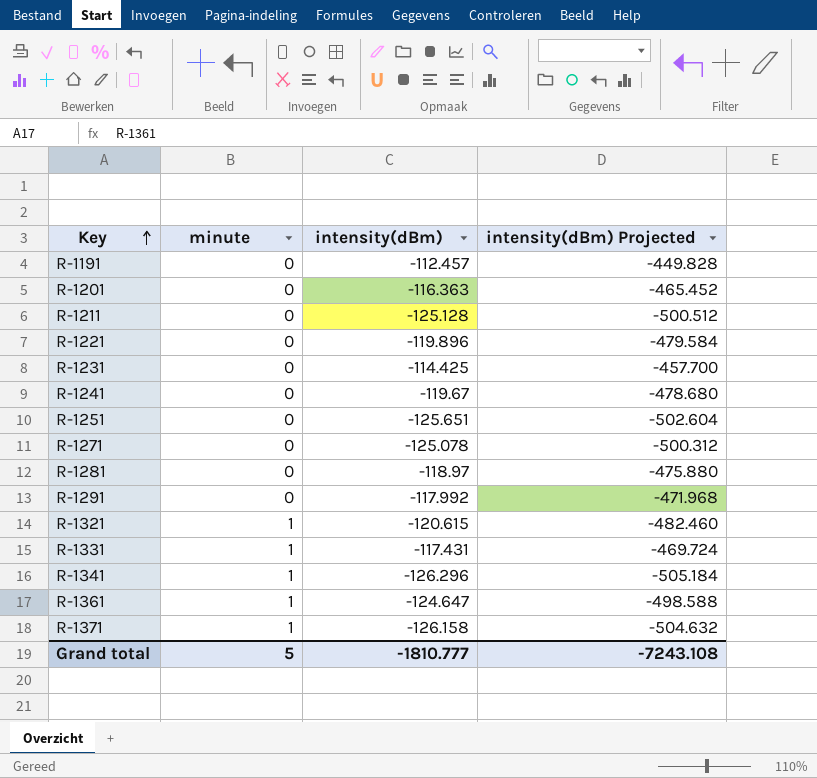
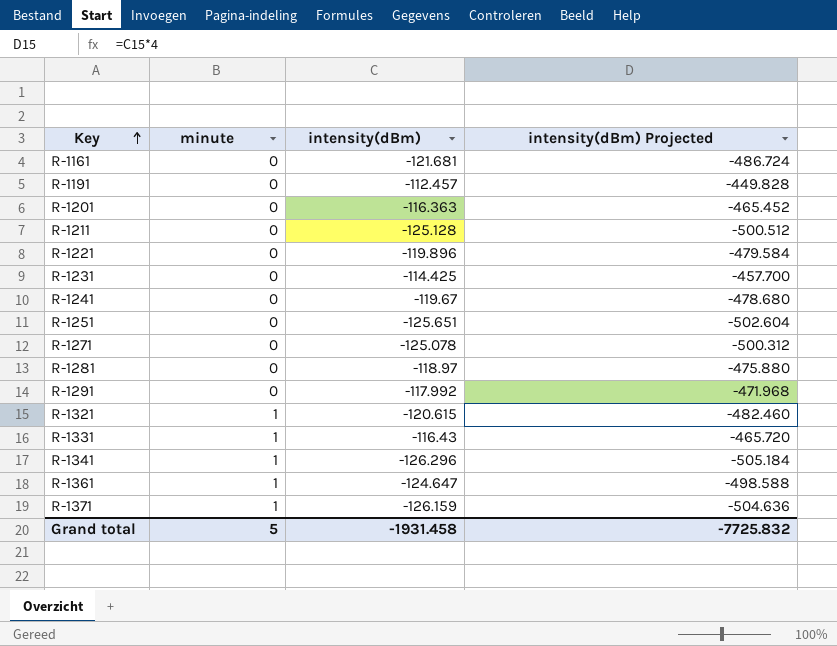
row R-1161: none -> 0 | -121.681 | -486.724
R-1331 | intensity(dBm): -117.431 -> -116.43
R-1331 | intensity(dBm) Projected: -469.724 -> -465.720
R-1371 | intensity(dBm): -126.158 -> -126.159
R-1371 | intensity(dBm) Projected: -504.632 -> -504.636
Grand total | intensity(dBm): -1810.777 -> -1931.458
Grand total | intensity(dBm) Projected: -7243.108 -> -7725.832

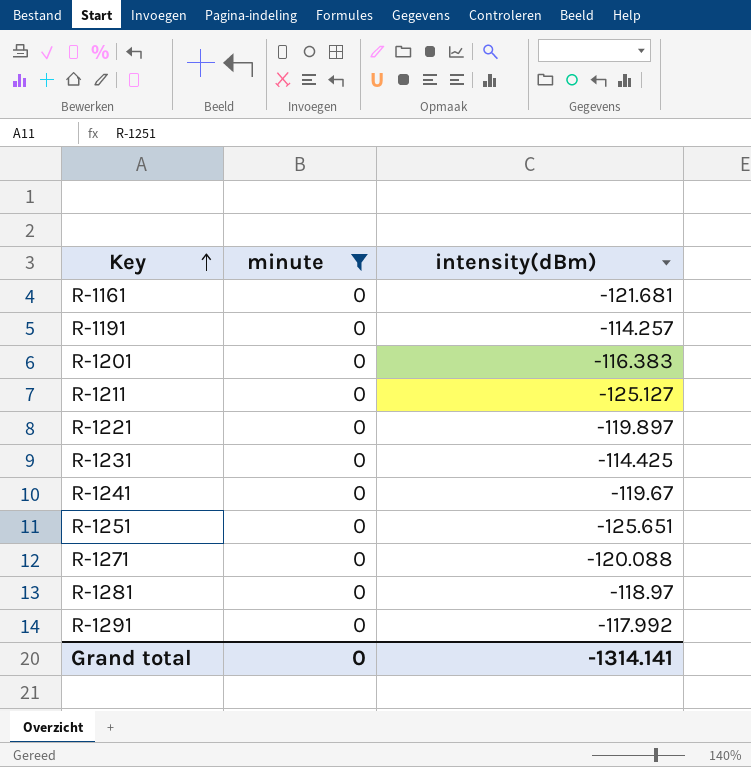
filter: none -> minute = 0
column intensity(dBm) Projected | formula: [intensity(dBm)] * 4 -> none
R-1191 | intensity(dBm): -112.457 -> -114.257
R-1201 | intensity(dBm): -116.363 -> -116.383
R-1211 | intensity(dBm): -125.128 -> -125.127
R-1221 | intensity(dBm): -119.896 -> -119.897
R-1271 | intensity(dBm): -125.078 -> -120.088
Grand total | minute: 5 -> 0
Grand total | intensity(dBm): -1931.458 -> -1314.141

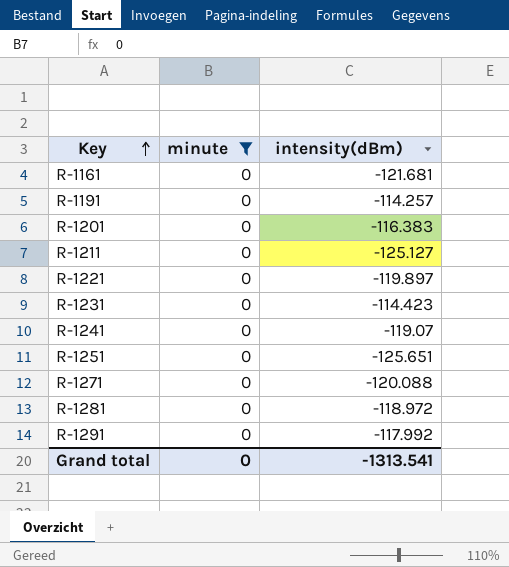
R-1231 | intensity(dBm): -114.425 -> -114.423
R-1241 | intensity(dBm): -119.67 -> -119.07
R-1281 | intensity(dBm): -118.97 -> -118.972
Grand total | intensity(dBm): -1314.141 -> -1313.541

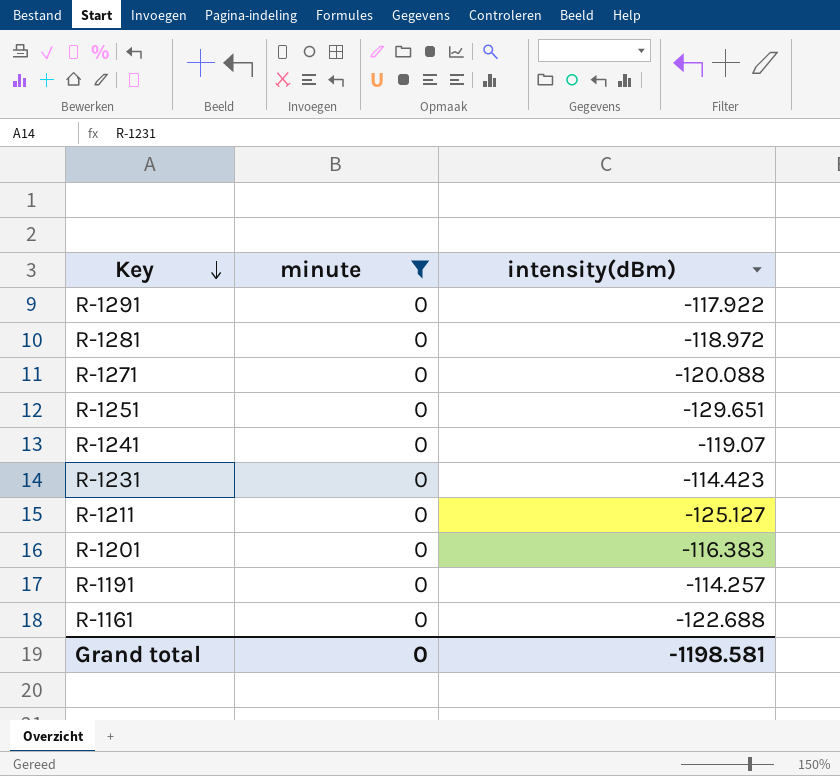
row order: Key ascending -> Key descending
row R-1221: 0 | -119.897 -> none
R-1291 | intensity(dBm): -117.992 -> -117.922
R-1251 | intensity(dBm): -125.651 -> -129.651
R-1161 | intensity(dBm): -121.681 -> -122.688
Grand total | intensity(dBm): -1313.541 -> -1198.581

